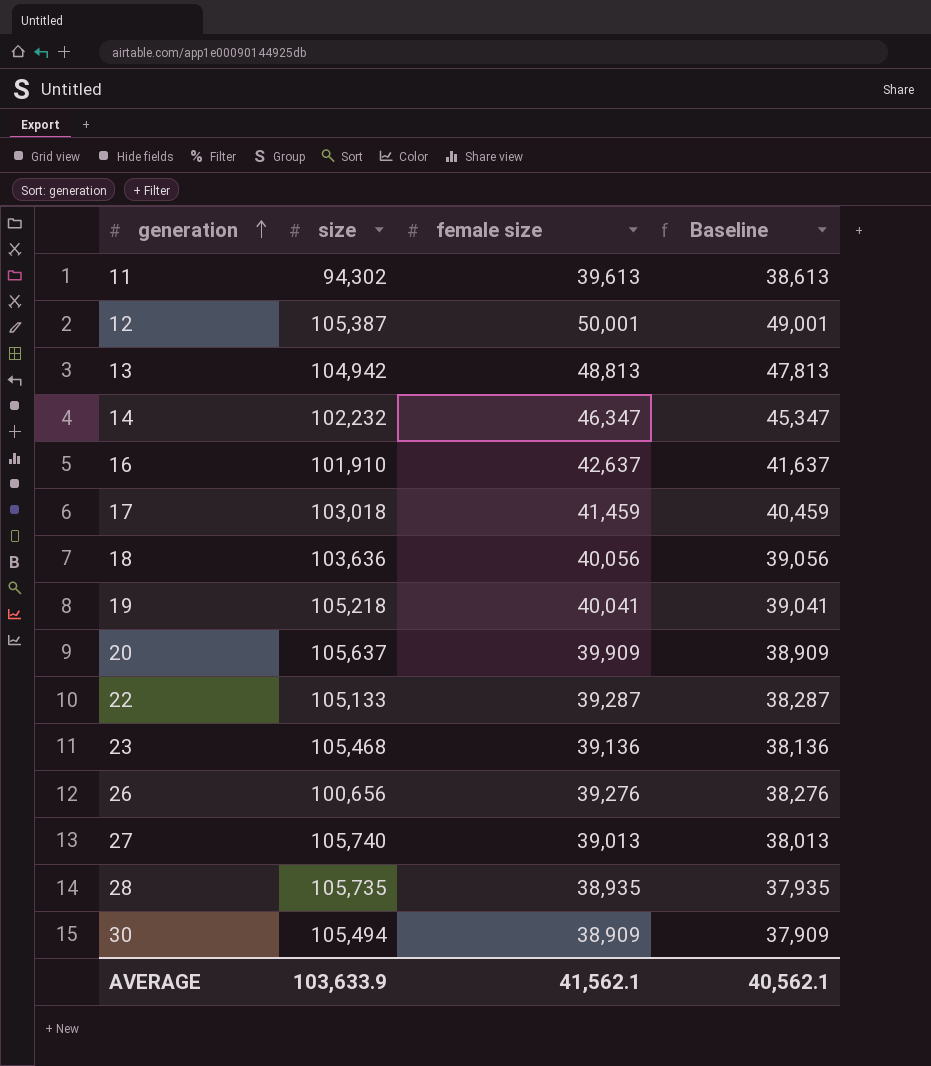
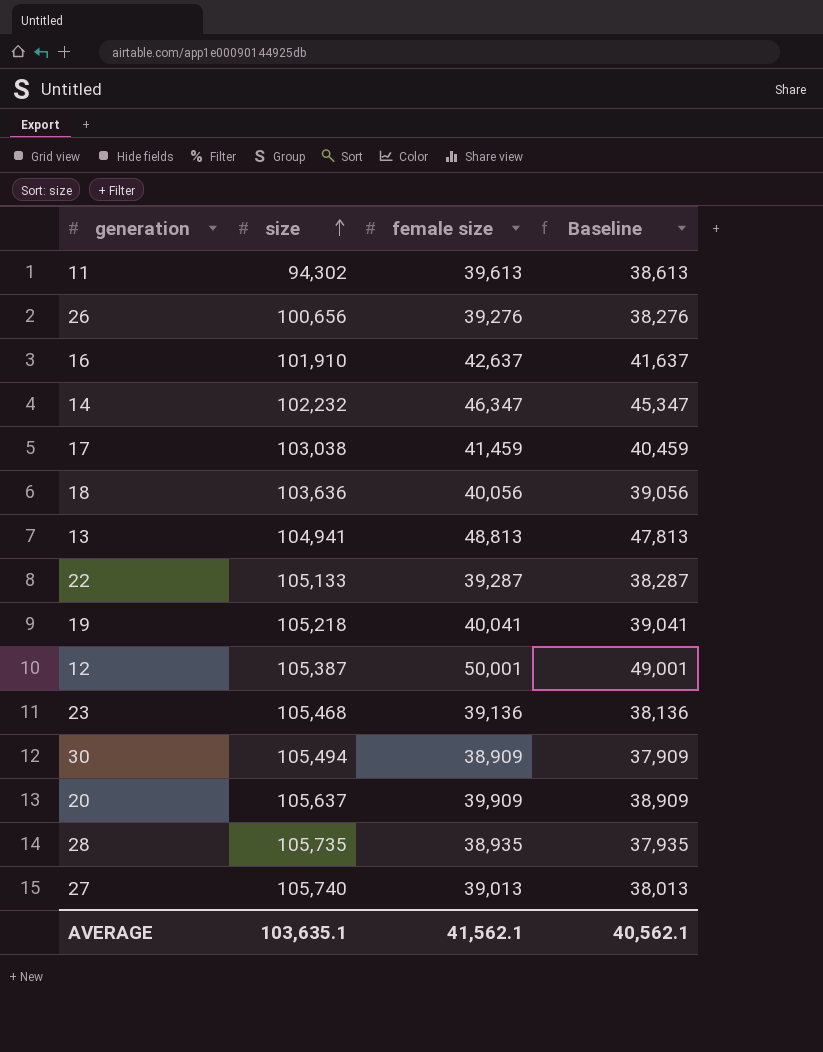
row order: generation ascending -> size ascending
17 | size: 103,018 -> 103,038
13 | size: 104,942 -> 104,941
AVERAGE | size: 103,633.9 -> 103,635.1

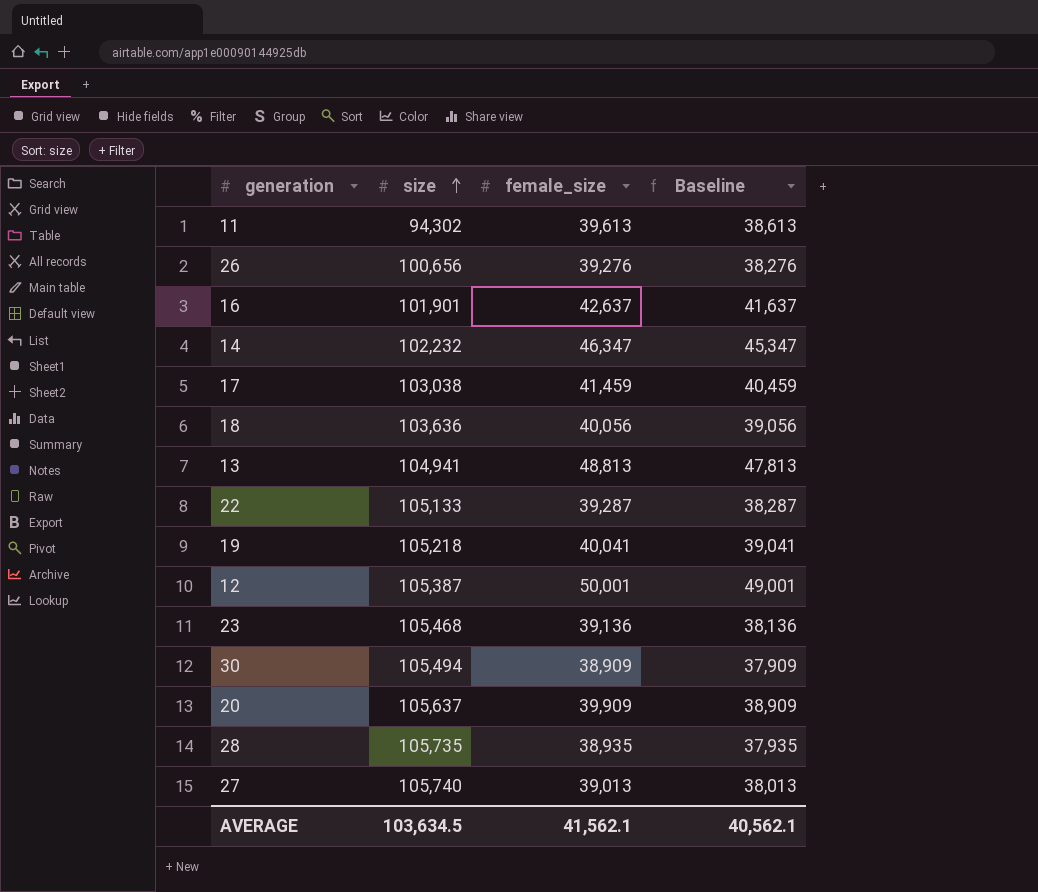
column name: female size -> female_size
16 | size: 101,910 -> 101,901
AVERAGE | size: 103,635.1 -> 103,634.5

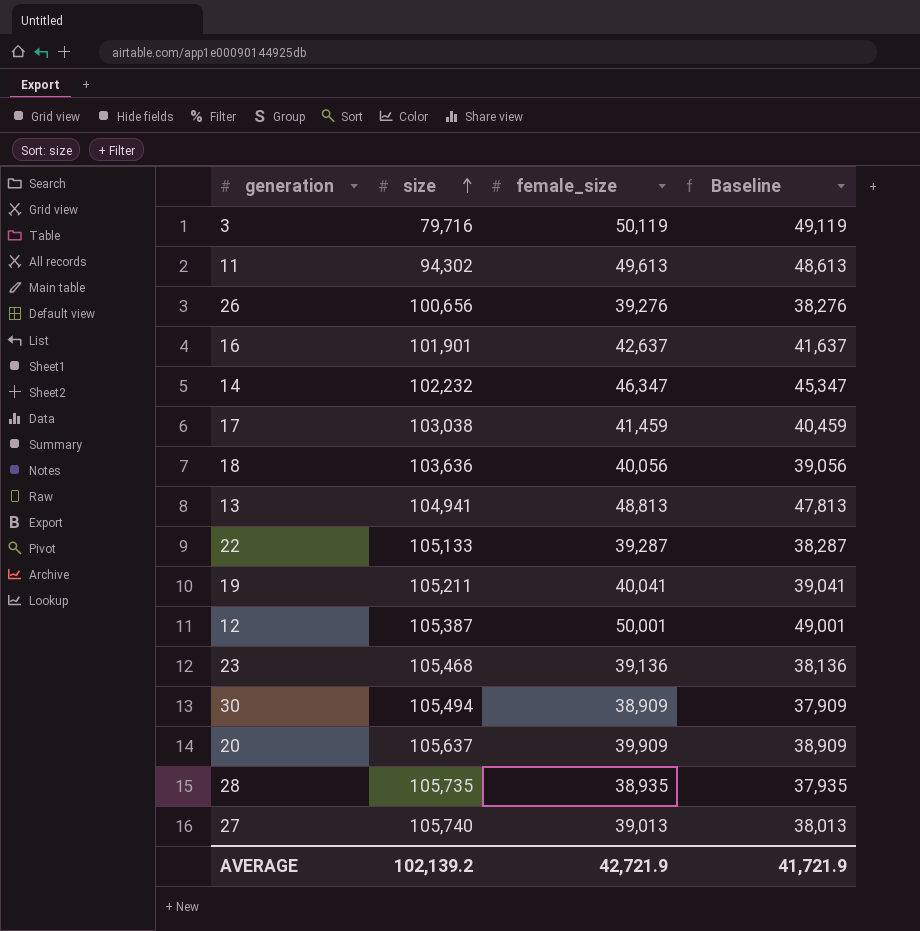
row 3: none -> 79,716 | 50,119 | 49,119
11 | female_size: 39,613 -> 49,613
11 | Baseline: 38,613 -> 48,613
19 | size: 105,218 -> 105,211
AVERAGE | size: 103,634.5 -> 102,139.2
AVERAGE | female_size: 41,562.1 -> 42,721.9
AVERAGE | Baseline: 40,562.1 -> 41,721.9

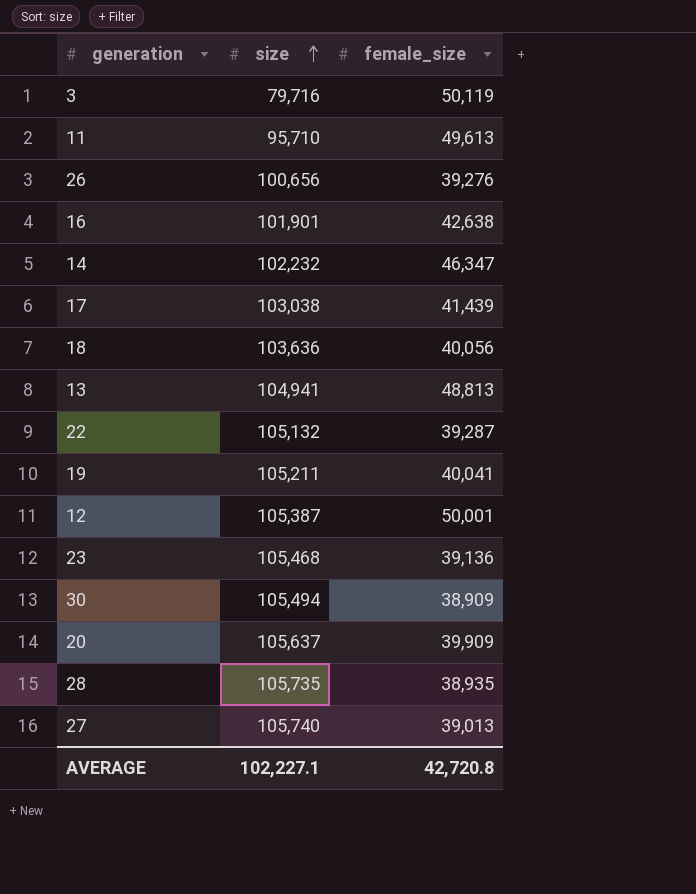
column Baseline | formula: [female_size] - 1000 -> none
11 | size: 94,302 -> 95,710
16 | female_size: 42,637 -> 42,638
17 | female_size: 41,459 -> 41,439
22 | size: 105,133 -> 105,132
AVERAGE | size: 102,139.2 -> 102,227.1
AVERAGE | female_size: 42,721.9 -> 42,720.8

